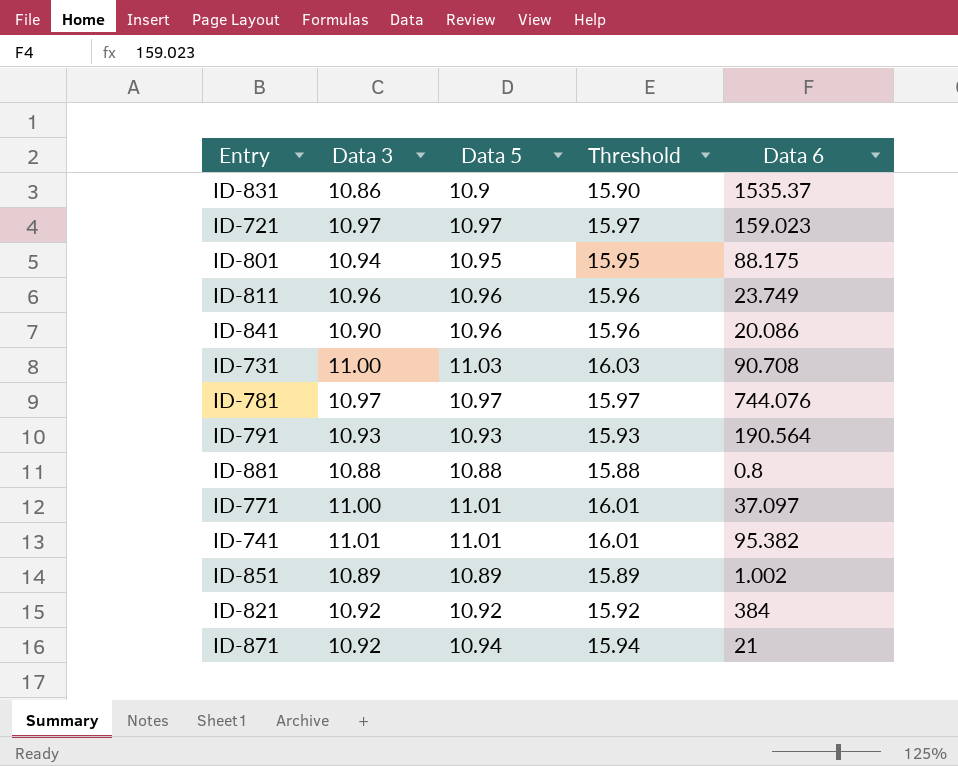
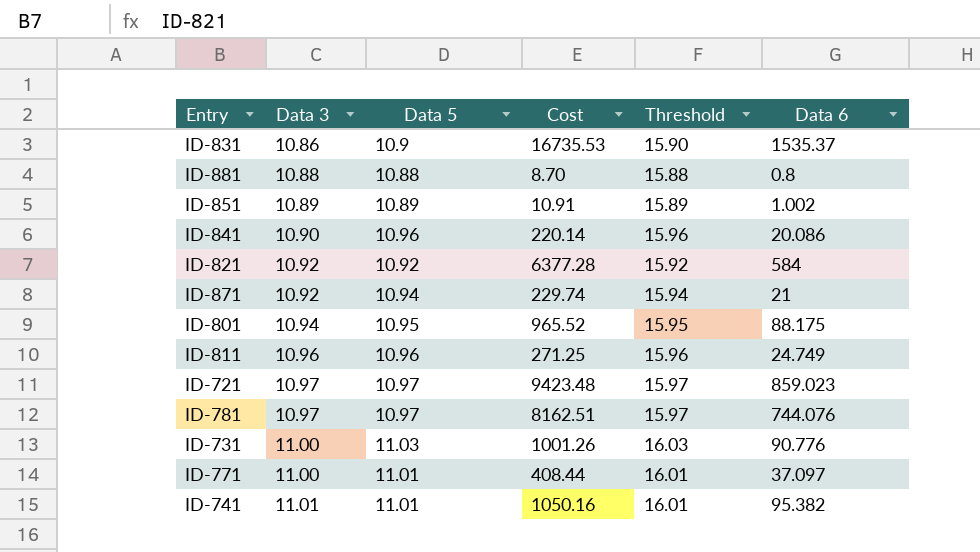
row order: none -> Data 3 ascending
column Cost | formula: none -> [Data 5] * [Data 6]
row ID-791: 10.93 | 10.93 | 15.93 | 190.564 -> none
ID-821 | Data 6: 384 -> 584
ID-811 | Data 6: 23.749 -> 24.749
ID-721 | Data 6: 159.023 -> 859.023
ID-731 | Data 6: 90.708 -> 90.776

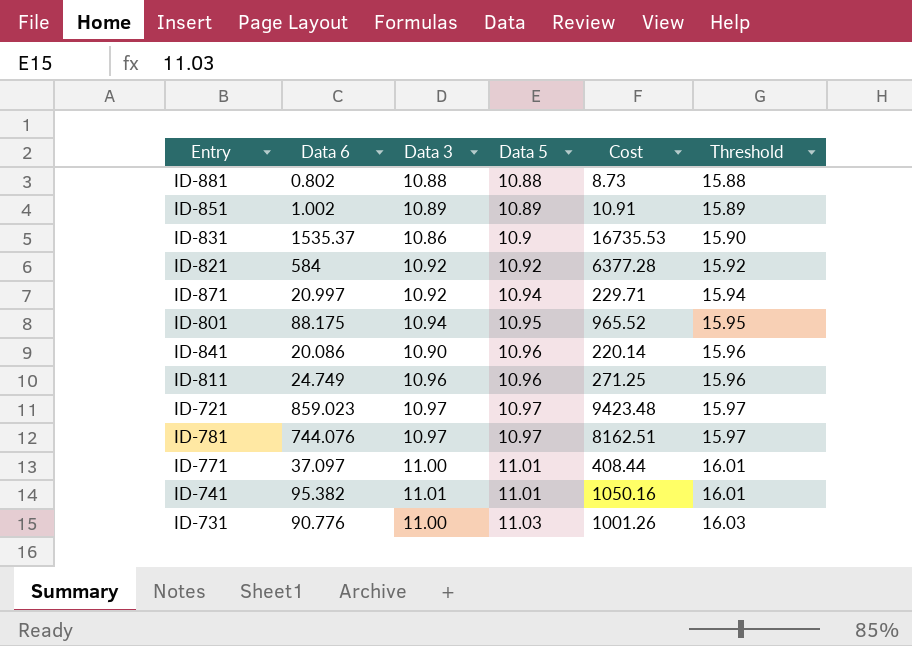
row order: Data 3 ascending -> Data 5 ascending
column Data 6 | position: 6 -> 2
ID-881 | Data 6: 0.8 -> 0.802
ID-881 | Cost: 8.70 -> 8.73
ID-871 | Data 6: 21 -> 20.997
ID-871 | Cost: 229.74 -> 229.71

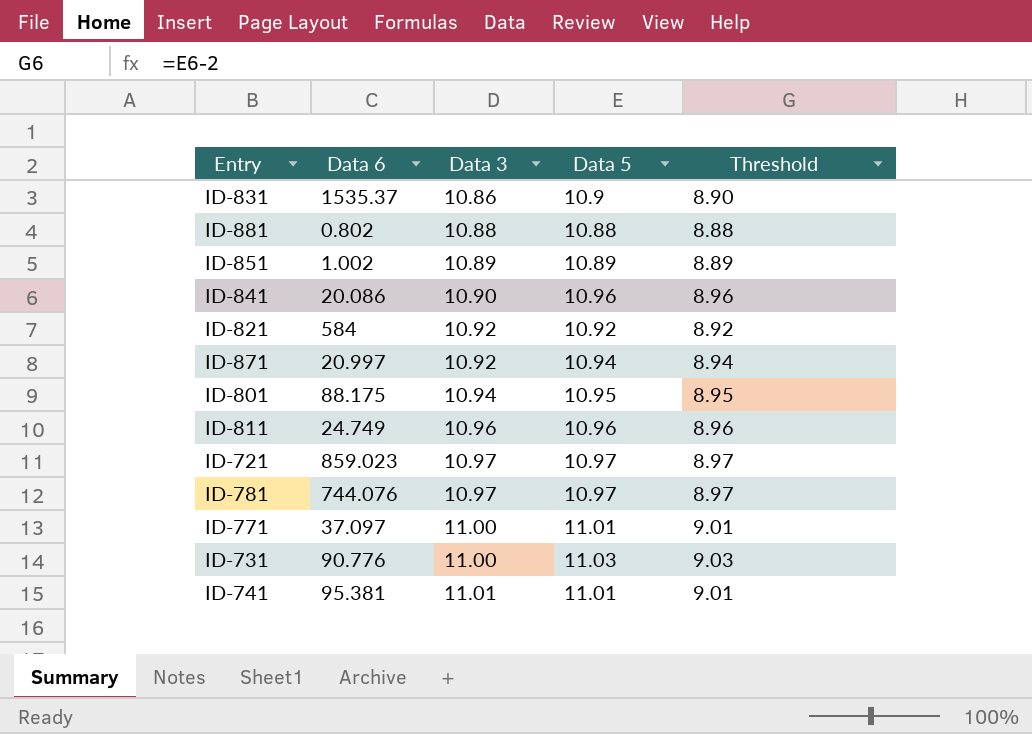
row order: Data 5 ascending -> Data 3 ascending
column Cost | formula: [Data 6] * [Data 5] -> none
column Threshold | formula: [Data 5] + 5 -> [Data 5] - 2
ID-741 | Data 6: 95.382 -> 95.381

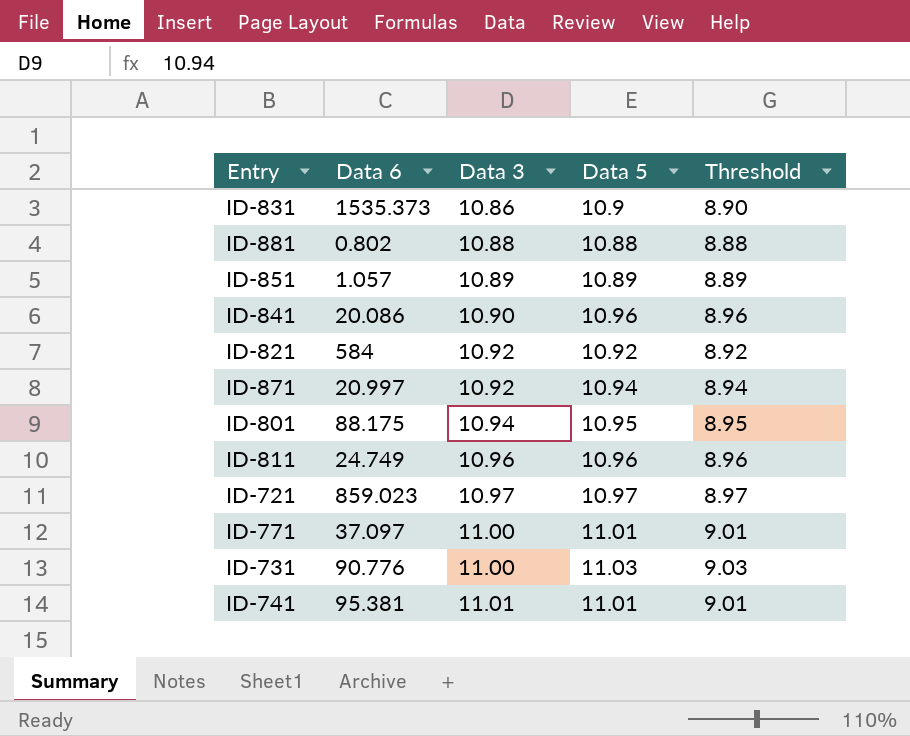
row ID-781: 744.076 | 10.97 | 10.97 | 8.97 -> none
ID-831 | Data 6: 1535.37 -> 1535.373
ID-851 | Data 6: 1.002 -> 1.057

